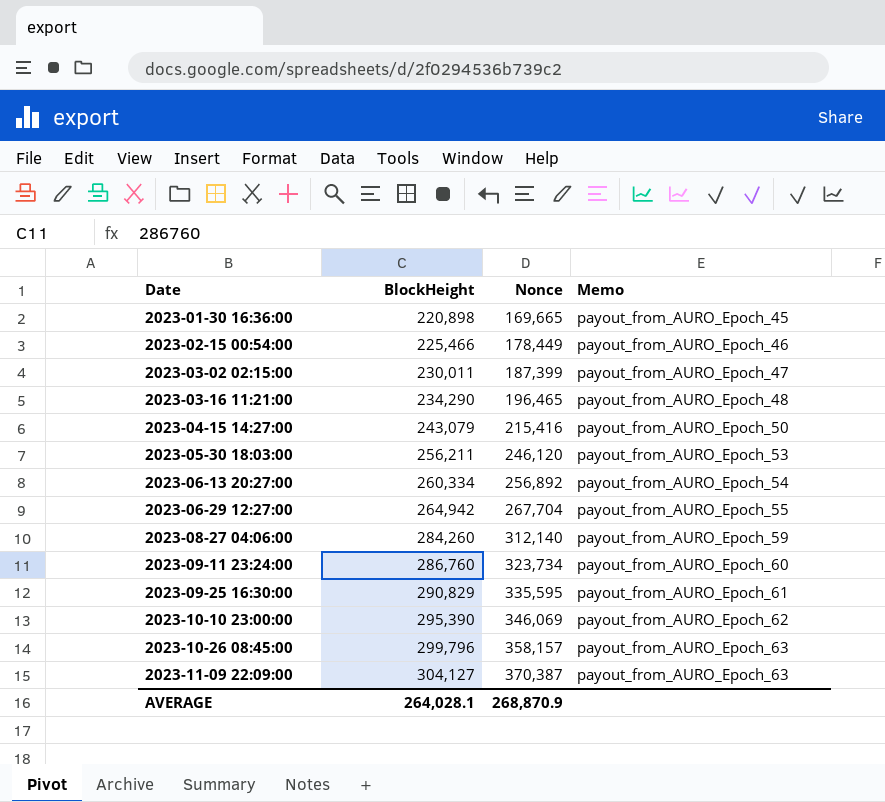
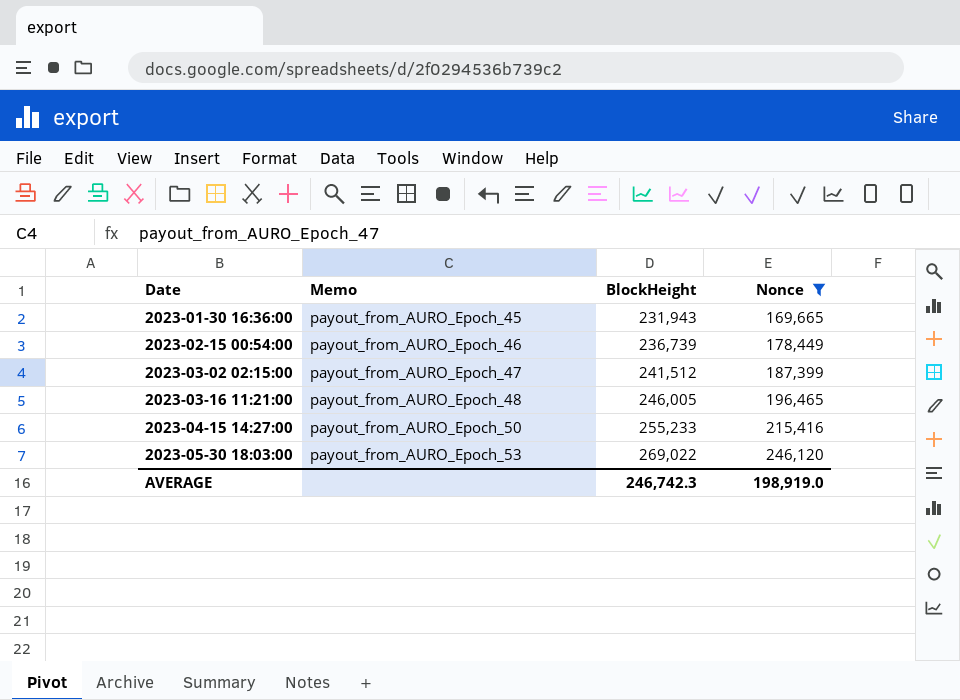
filter: none -> Nonce <= 246,120
column Memo | position: 4 -> 2
2023-01-30 16:36:00 | BlockHeight: 220,898 -> 231,943
2023-02-15 00:54:00 | BlockHeight: 225,466 -> 236,739
2023-03-02 02:15:00 | BlockHeight: 230,011 -> 241,512
2023-03-16 11:21:00 | BlockHeight: 234,290 -> 246,005
2023-04-15 14:27:00 | BlockHeight: 243,079 -> 255,233
2023-05-30 18:03:00 | BlockHeight: 256,211 -> 269,022
AVERAGE | BlockHeight: 264,028.1 -> 246,742.3
AVERAGE | Nonce: 268,870.9 -> 198,919.0

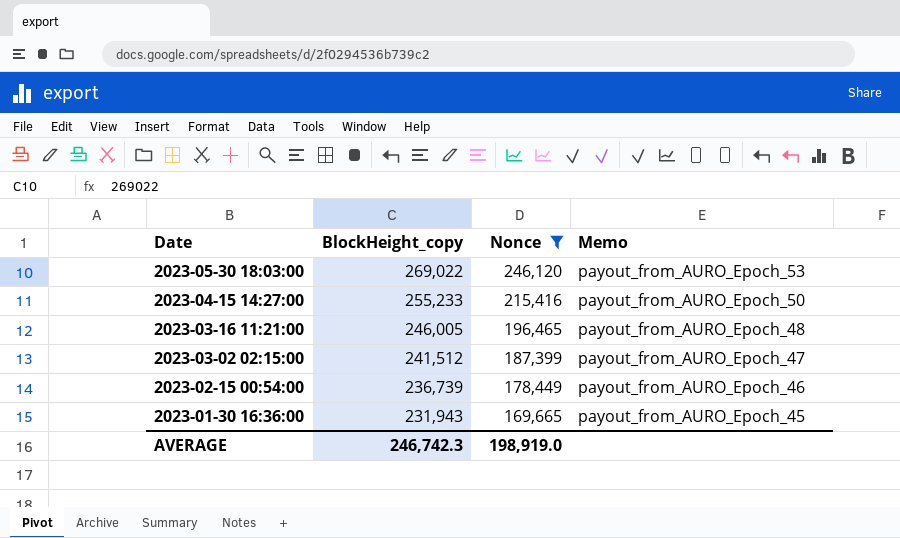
row order: Date ascending -> Date descending
column name: BlockHeight -> BlockHeight_copy
column Memo | position: 2 -> 4

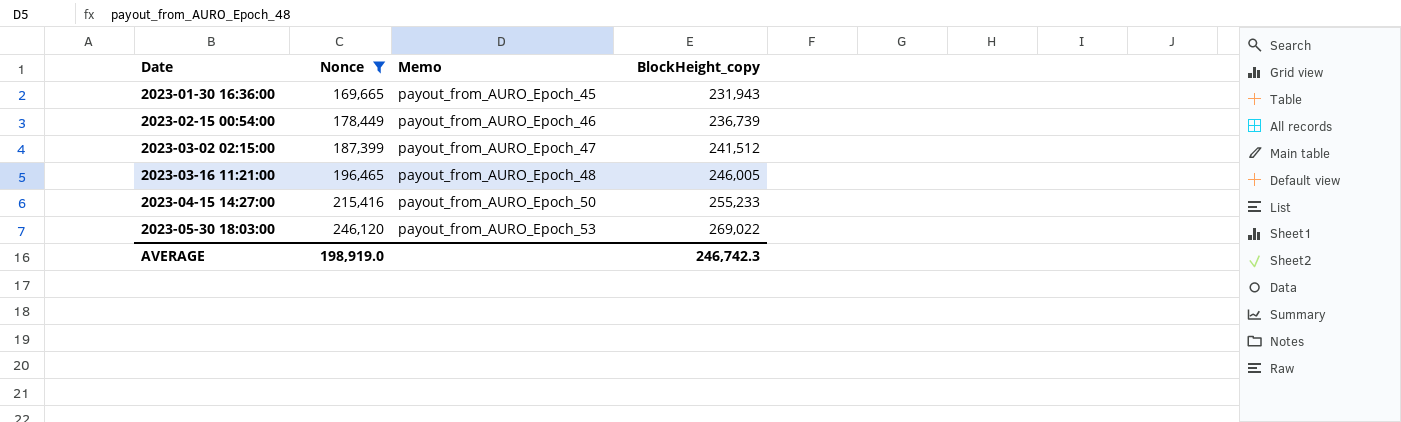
row order: Date descending -> Date ascending
column BlockHeight_copy | position: 2 -> 4

